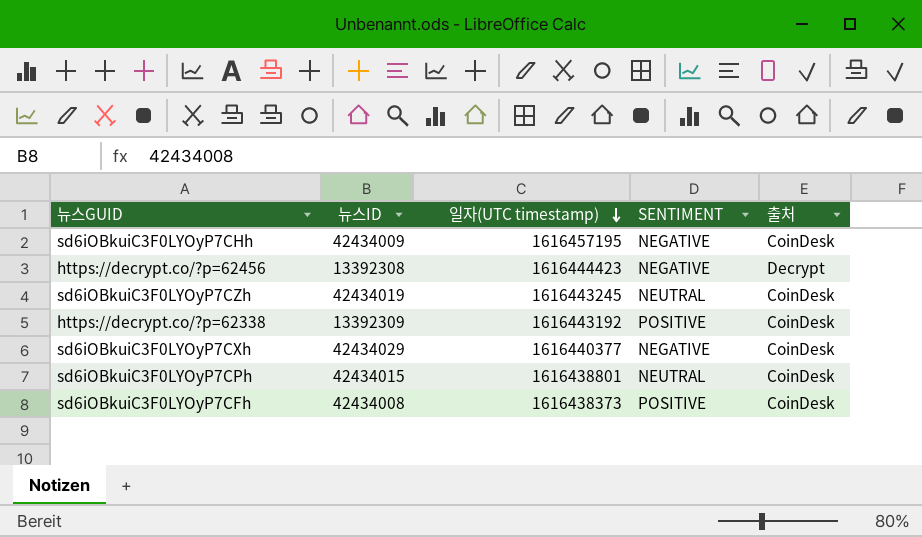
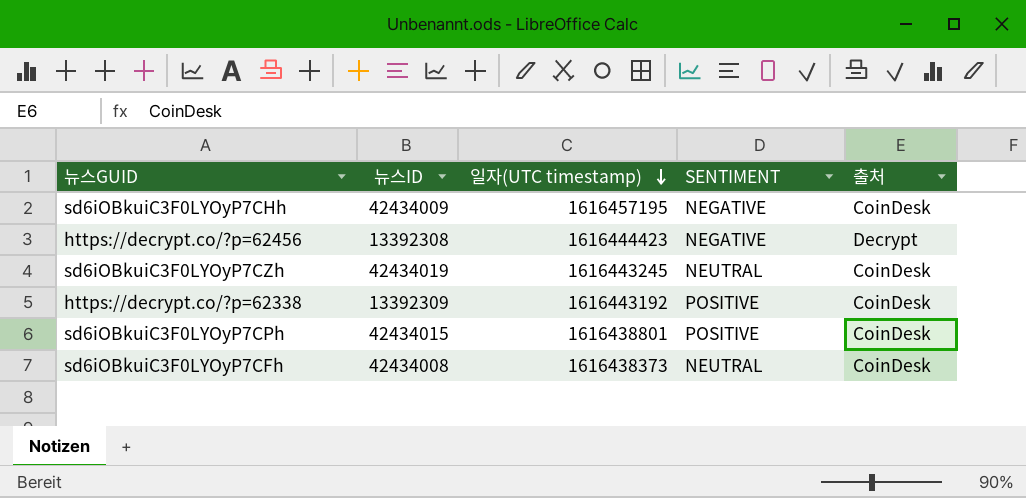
row sd6iOBkuiC3F0LYOyP7CXh: 42434029 | 1616440377 | NEGATIVE | CoinDesk -> none
sd6iOBkuiC3F0LYOyP7CPh | SENTIMENT: NEUTRAL -> POSITIVE
sd6iOBkuiC3F0LYOyP7CFh | SENTIMENT: POSITIVE -> NEUTRAL

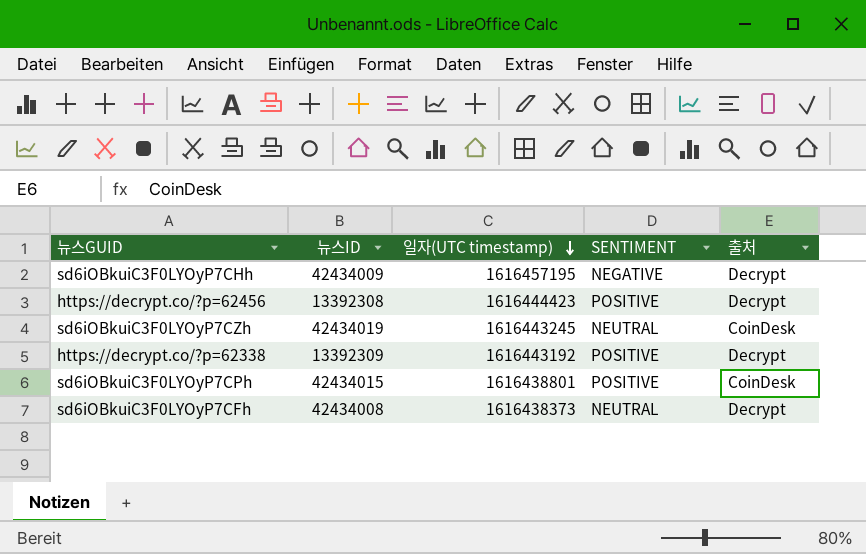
sd6iOBkuiC3F0LYOyP7CHh | 출처: CoinDesk -> Decrypt
https://decrypt.co/?p=62456 | SENTIMENT: NEGATIVE -> POSITIVE
https://decrypt.co/?p=62338 | 출처: CoinDesk -> Decrypt
sd6iOBkuiC3F0LYOyP7CFh | 출처: CoinDesk -> Decrypt

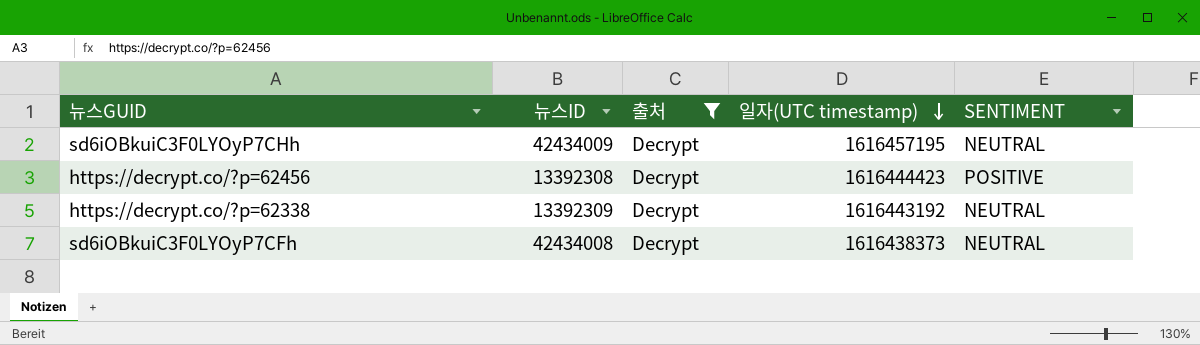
filter: none -> 출처 = Decrypt
column 출처 | position: 5 -> 3
sd6iOBkuiC3F0LYOyP7CHh | SENTIMENT: NEGATIVE -> NEUTRAL
https://decrypt.co/?p=62338 | SENTIMENT: POSITIVE -> NEUTRAL

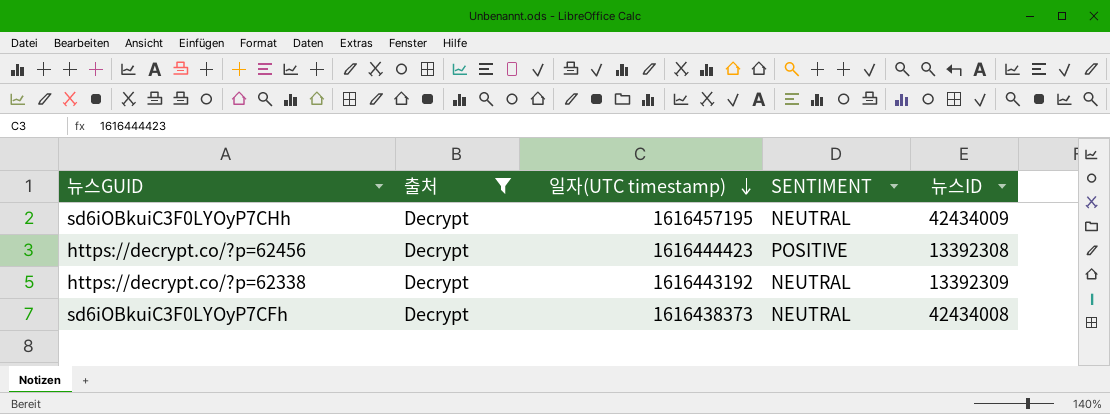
column 뉴스ID | position: 2 -> 5

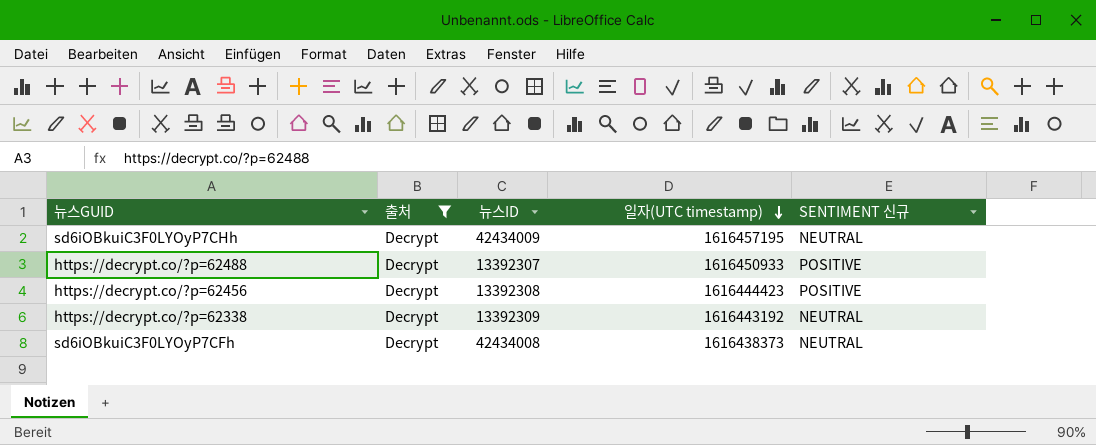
column 뉴스ID | position: 5 -> 3
column name: SENTIMENT -> SENTIMENT 신규
row https://decrypt.co/?p=62488: none -> Decrypt | 13392307 | 1616450933 | POSITIVE

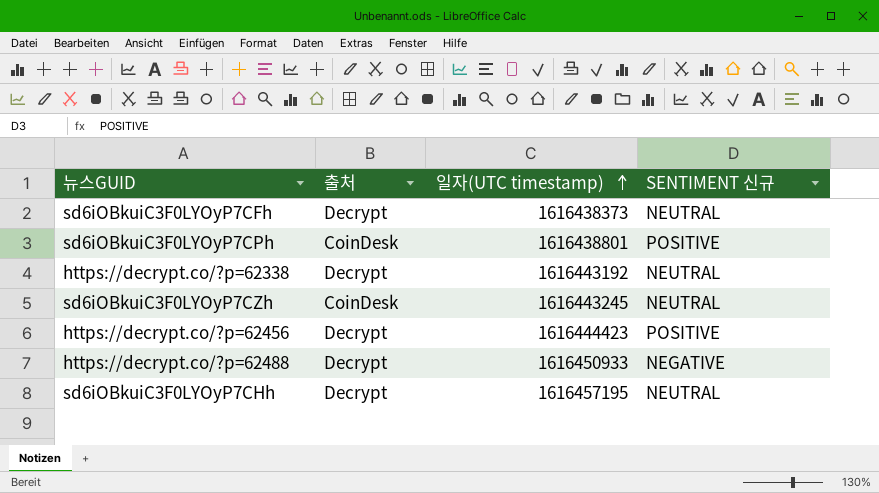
filter: 출처 = Decrypt -> none
row order: 일자(UTC timestamp) descending -> 일자(UTC timestamp) ascending
column 뉴스ID | position: 3 -> none
https://decrypt.co/?p=62488 | SENTIMENT 신규: POSITIVE -> NEGATIVE

